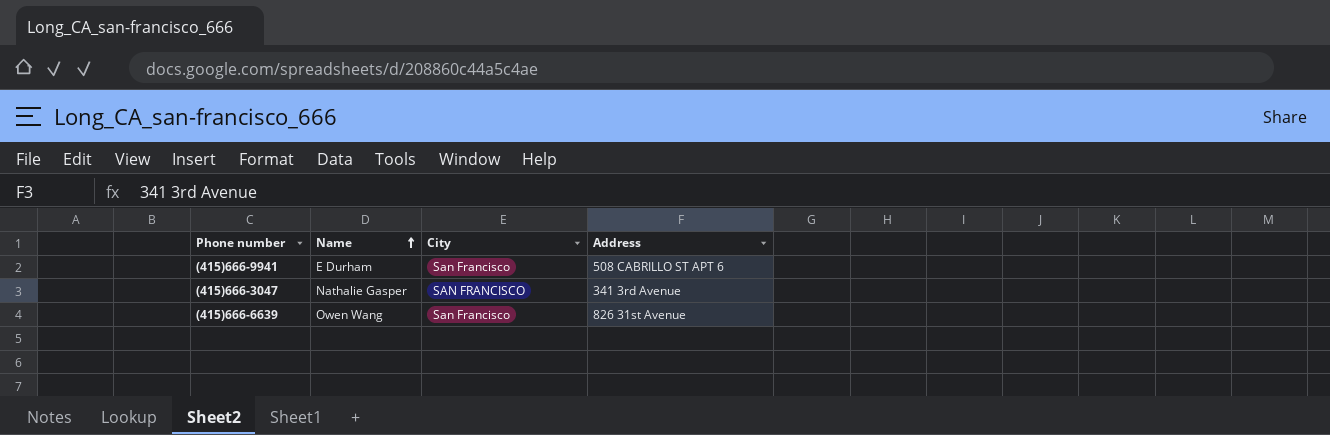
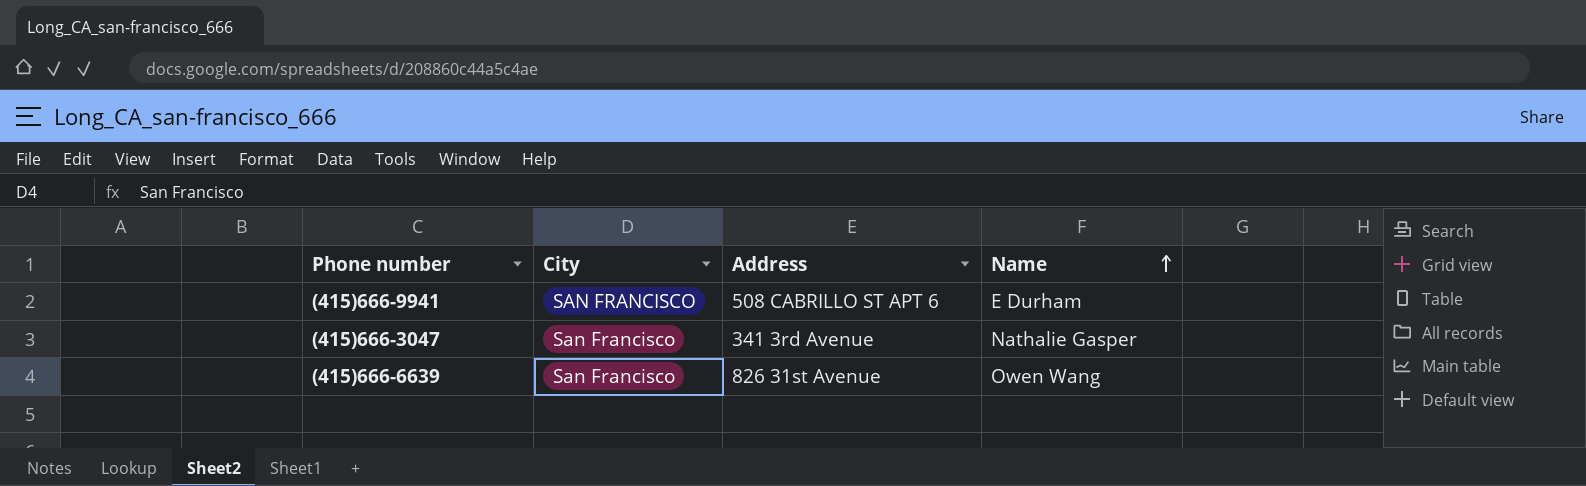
column Name | position: 2 -> 4
(415)666-9941 | City: San Francisco -> SAN FRANCISCO
(415)666-3047 | City: SAN FRANCISCO -> San Francisco

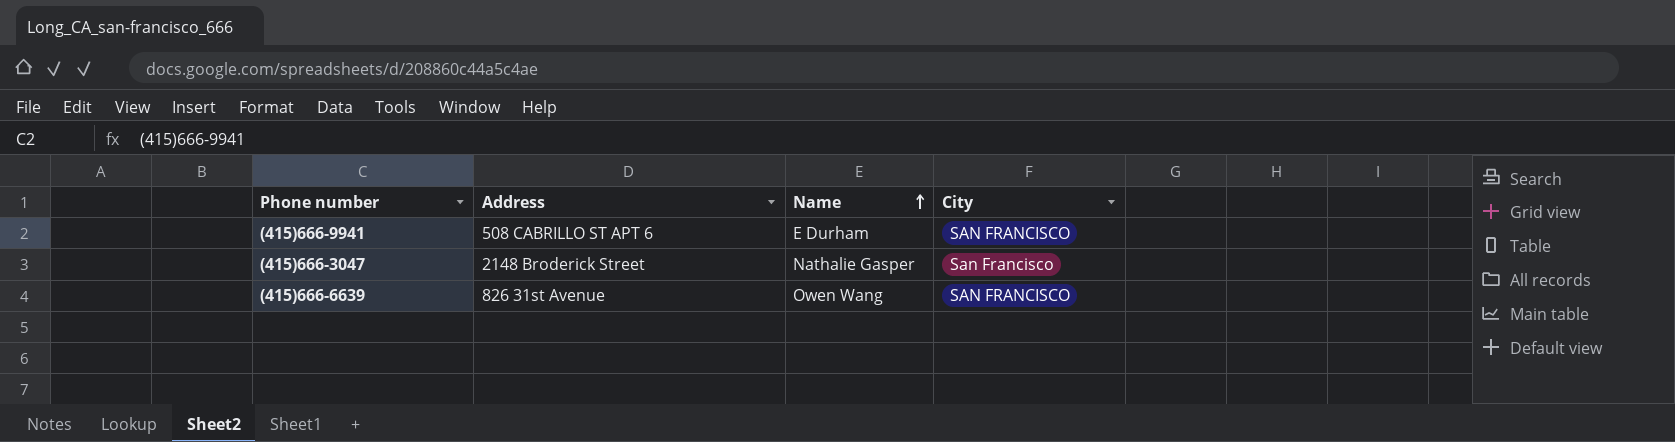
column City | position: 2 -> 4
(415)666-3047 | Address: 341 3rd Avenue -> 2148 Broderick Street
(415)666-6639 | City: San Francisco -> SAN FRANCISCO

